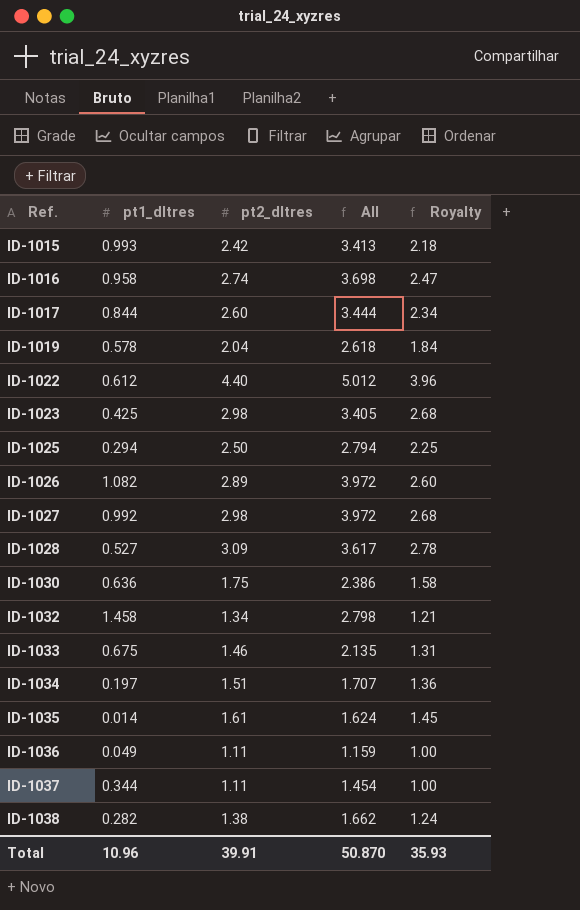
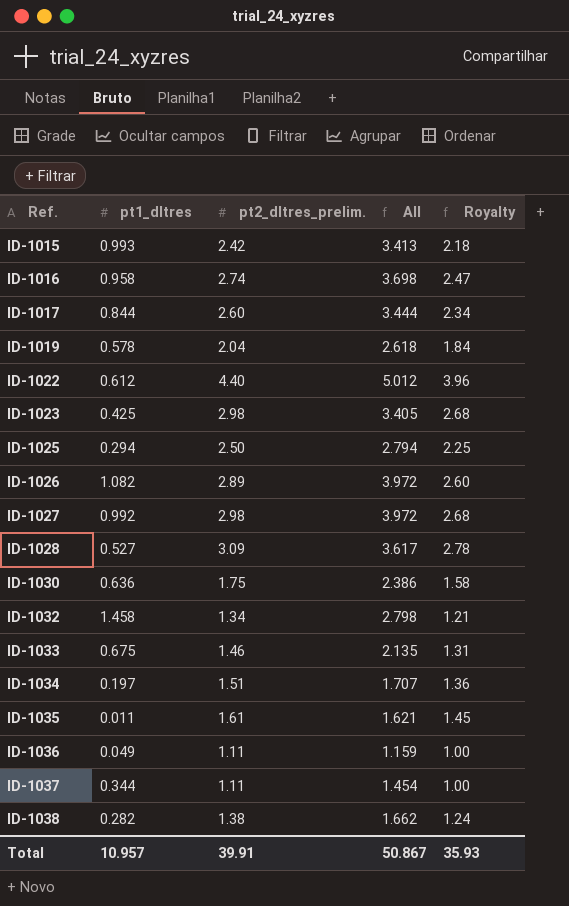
column name: pt2_dltres -> pt2_dltres_prelim.
ID-1035 | pt1_dltres: 0.014 -> 0.011
ID-1035 | All: 1.624 -> 1.621
Total | pt1_dltres: 10.96 -> 10.957
Total | All: 50.870 -> 50.867

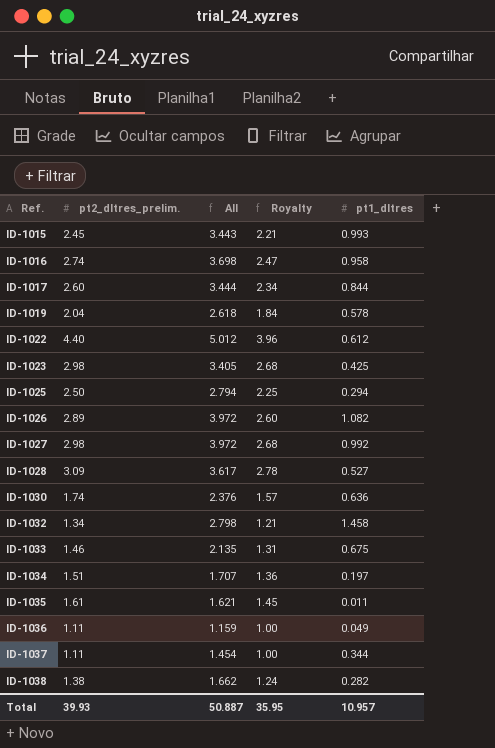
column pt1_dltres | position: 2 -> 5
ID-1015 | pt2_dltres_prelim.: 2.42 -> 2.45
ID-1015 | All: 3.413 -> 3.443
ID-1015 | Royalty: 2.18 -> 2.21
ID-1030 | pt2_dltres_prelim.: 1.75 -> 1.74
ID-1030 | All: 2.386 -> 2.376
ID-1030 | Royalty: 1.58 -> 1.57
Total | pt2_dltres_prelim.: 39.91 -> 39.93
Total | All: 50.867 -> 50.887
Total | Royalty: 35.93 -> 35.95

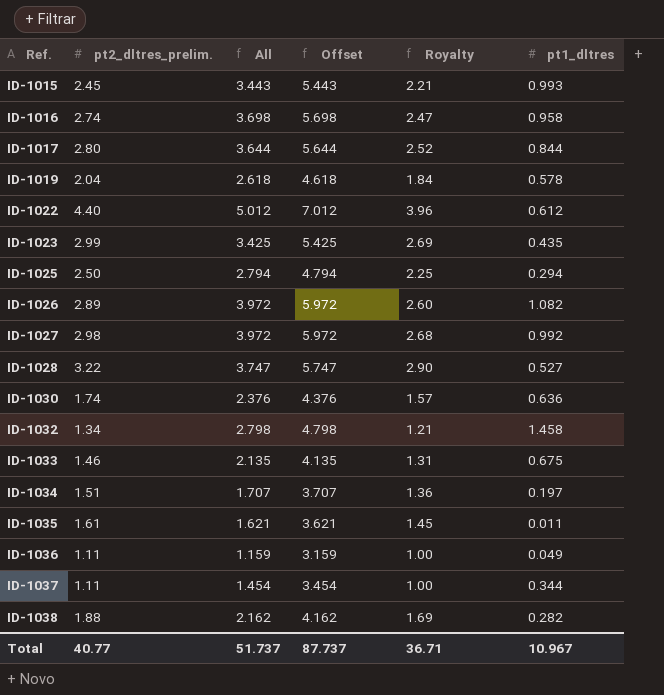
column Offset | formula: none -> [All] + 2
ID-1017 | pt2_dltres_prelim.: 2.60 -> 2.80
ID-1017 | All: 3.444 -> 3.644
ID-1017 | Royalty: 2.34 -> 2.52
ID-1023 | pt2_dltres_prelim.: 2.98 -> 2.99
ID-1023 | All: 3.405 -> 3.425
ID-1023 | Royalty: 2.68 -> 2.69
ID-1023 | pt1_dltres: 0.425 -> 0.435
ID-1028 | pt2_dltres_prelim.: 3.09 -> 3.22
ID-1028 | All: 3.617 -> 3.747
ID-1028 | Royalty: 2.78 -> 2.90
ID-1038 | pt2_dltres_prelim.: 1.38 -> 1.88
ID-1038 | All: 1.662 -> 2.162
ID-1038 | Royalty: 1.24 -> 1.69
Total | pt2_dltres_prelim.: 39.93 -> 40.77
Total | All: 50.887 -> 51.737
Total | Royalty: 35.95 -> 36.71
Total | pt1_dltres: 10.957 -> 10.967

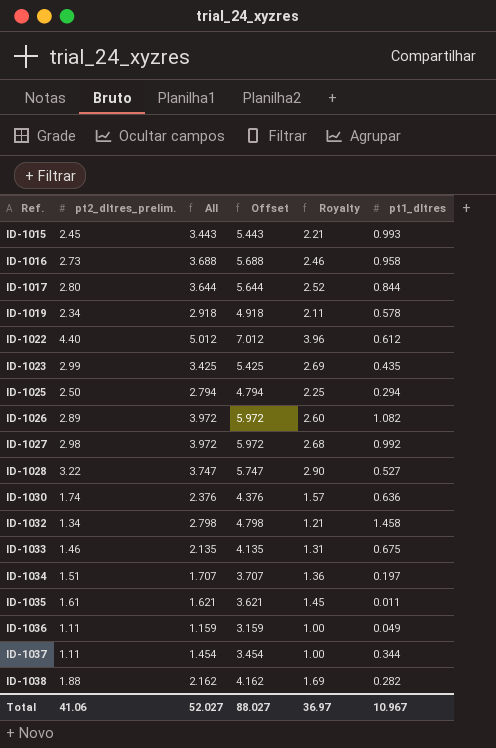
ID-1016 | pt2_dltres_prelim.: 2.74 -> 2.73
ID-1016 | All: 3.698 -> 3.688
ID-1016 | Offset: 5.698 -> 5.688
ID-1016 | Royalty: 2.47 -> 2.46
ID-1019 | pt2_dltres_prelim.: 2.04 -> 2.34
ID-1019 | All: 2.618 -> 2.918
ID-1019 | Offset: 4.618 -> 4.918
ID-1019 | Royalty: 1.84 -> 2.11
Total | pt2_dltres_prelim.: 40.77 -> 41.06
Total | All: 51.737 -> 52.027
Total | Offset: 87.737 -> 88.027
Total | Royalty: 36.71 -> 36.97

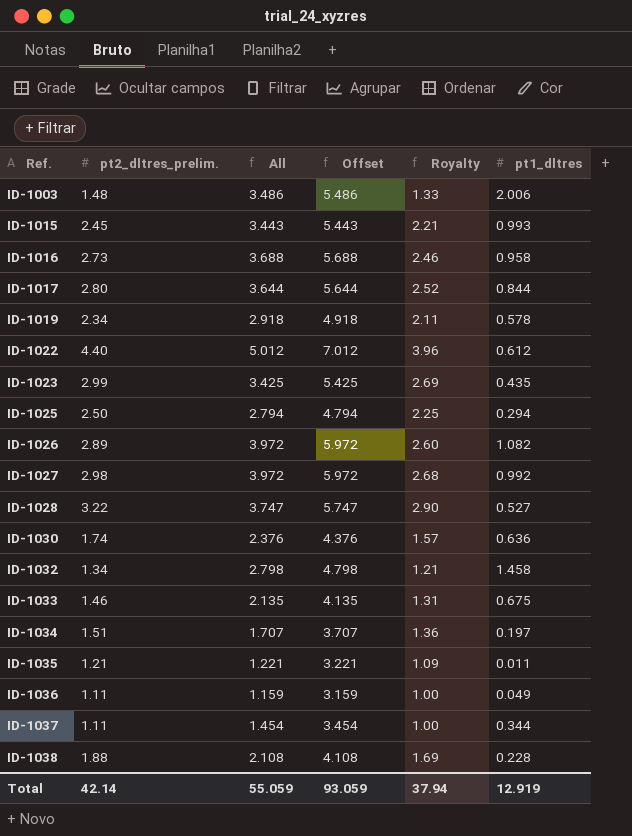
row ID-1003: none -> 1.48 | 3.486 | 5.486 | 1.33 | 2.006
ID-1035 | pt2_dltres_prelim.: 1.61 -> 1.21
ID-1035 | All: 1.621 -> 1.221
ID-1035 | Offset: 3.621 -> 3.221
ID-1035 | Royalty: 1.45 -> 1.09
ID-1038 | All: 2.162 -> 2.108
ID-1038 | Offset: 4.162 -> 4.108
ID-1038 | pt1_dltres: 0.282 -> 0.228
Total | pt2_dltres_prelim.: 41.06 -> 42.14
Total | All: 52.027 -> 55.059
Total | Offset: 88.027 -> 93.059
Total | Royalty: 36.97 -> 37.94
Total | pt1_dltres: 10.967 -> 12.919

